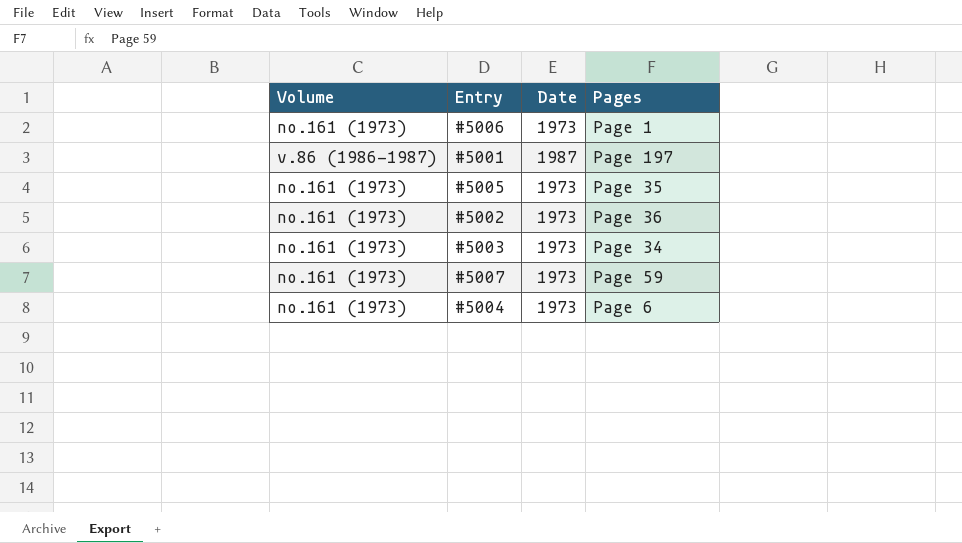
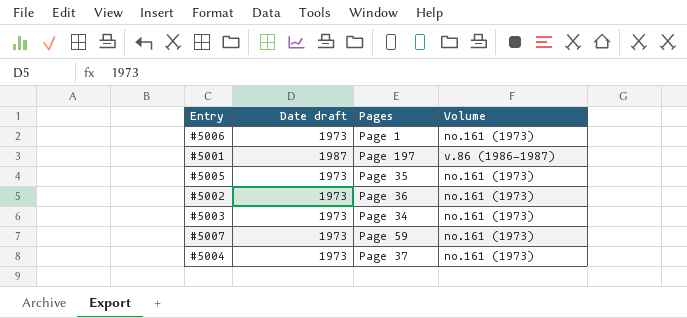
column name: Date -> Date draft
column Volume | position: 1 -> 4
#5004 | Pages: Page 6 -> Page 37

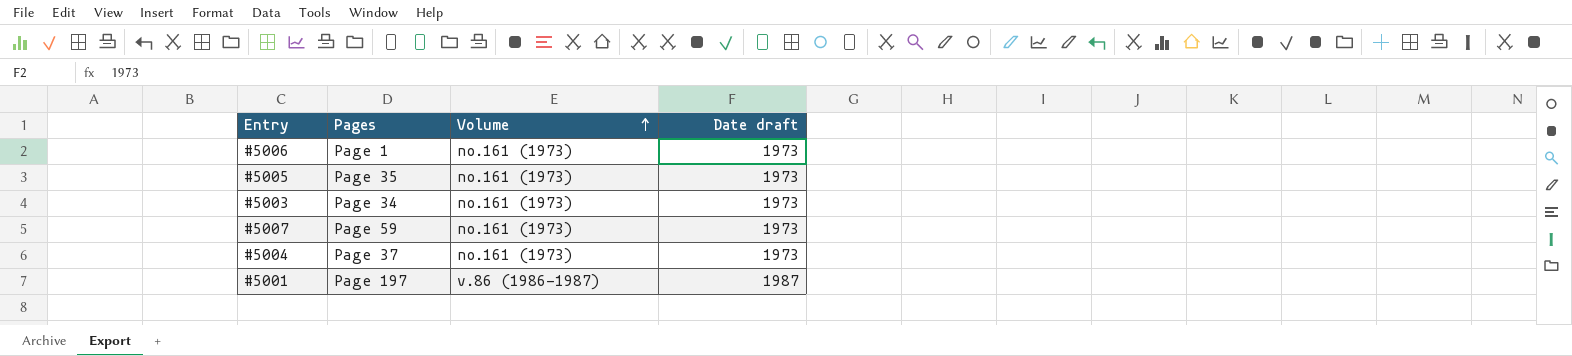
row order: none -> Volume ascending
column Date draft | position: 2 -> 4
row #5002: 1973 | Page 36 | no.161 (1973) -> none

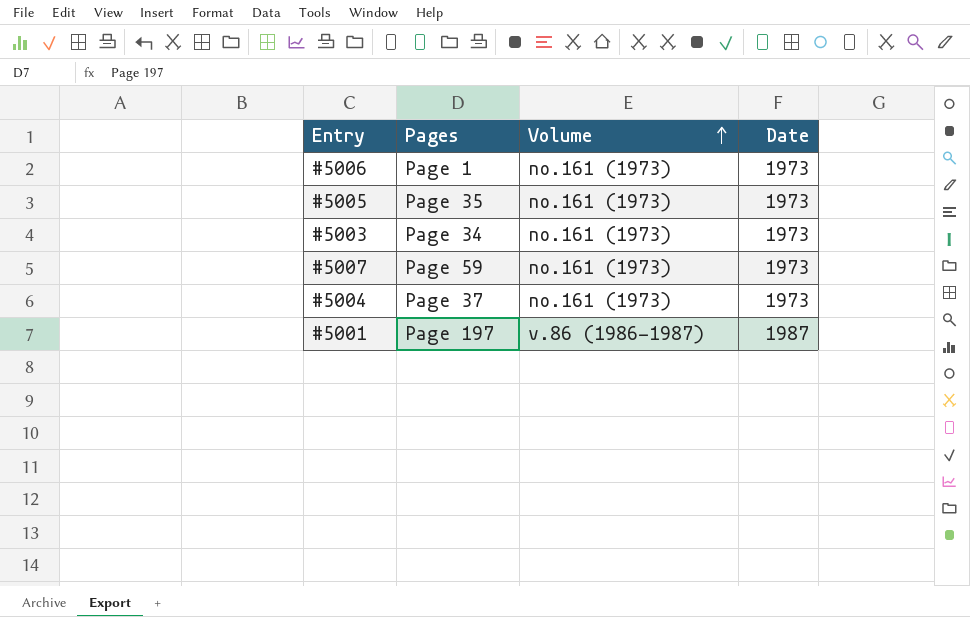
column name: Date draft -> Date

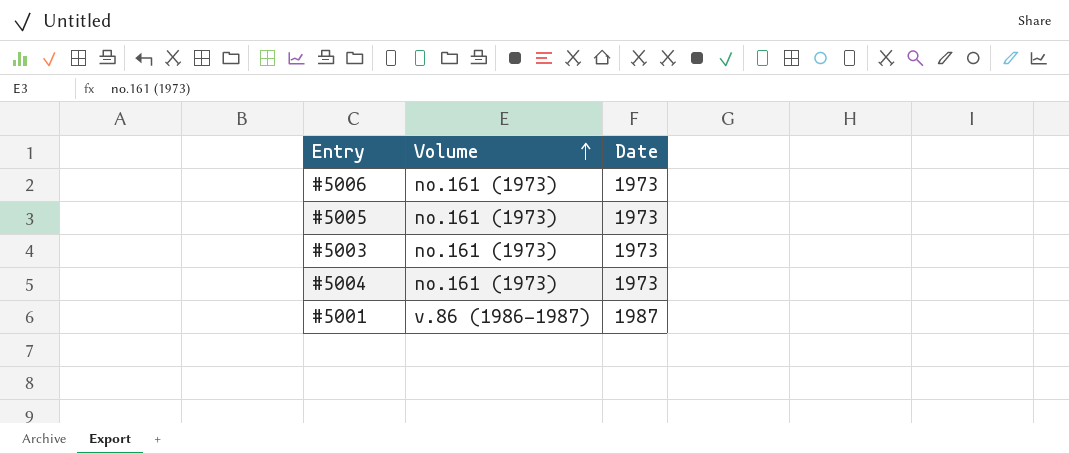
column Pages | position: 2 -> none
row #5007: Page 59 | no.161 (1973) | 1973 -> none

